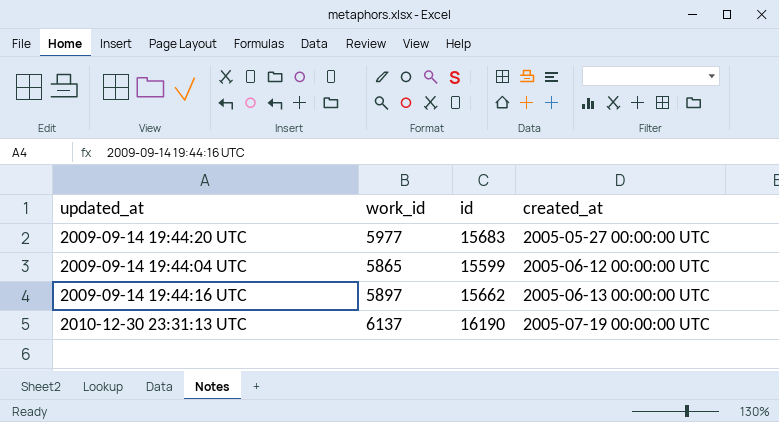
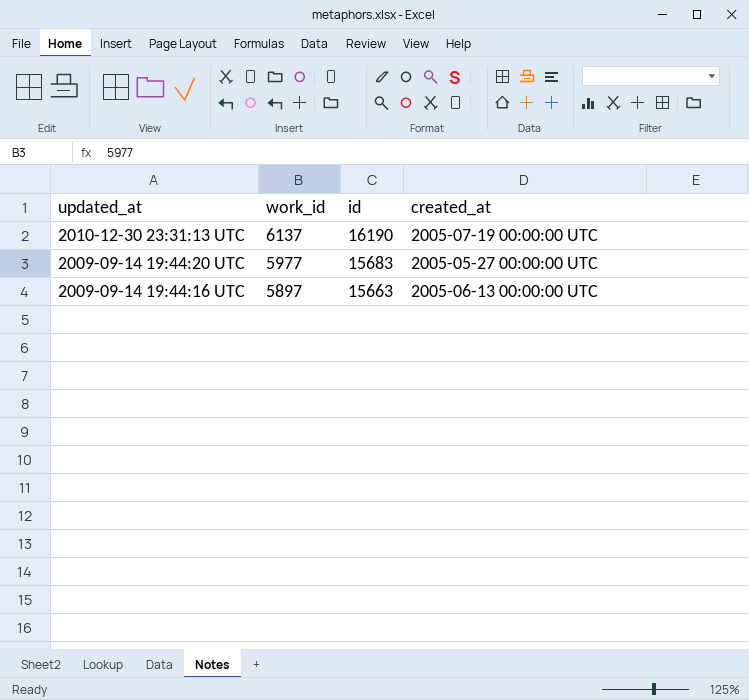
row order: created_at ascending -> updated_at descending
row 2009-09-14 19:44:04 UTC: 5865 | 15599 | 2005-06-12 00:00:00 UTC -> none
2009-09-14 19:44:16 UTC | id: 15662 -> 15663

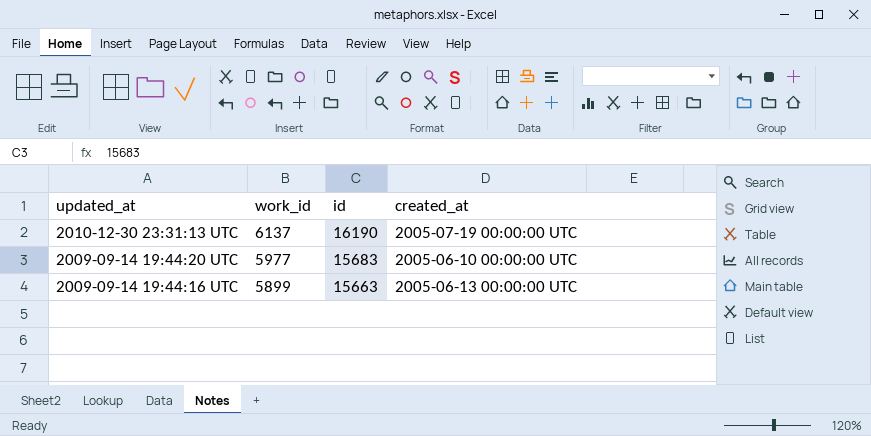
2009-09-14 19:44:20 UTC | created_at: 2005-05-27 00:00:00 UTC -> 2005-06-10 00:00:00 UTC
2009-09-14 19:44:16 UTC | work_id: 5897 -> 5899

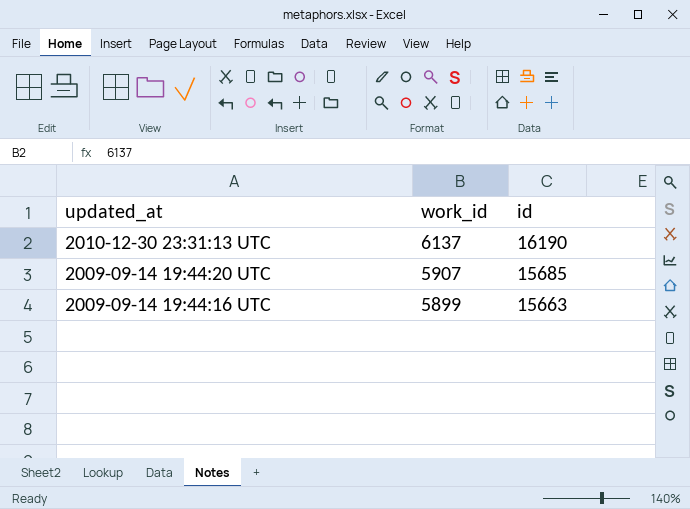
column created_at | position: 4 -> none
2009-09-14 19:44:20 UTC | work_id: 5977 -> 5907
2009-09-14 19:44:20 UTC | id: 15683 -> 15685

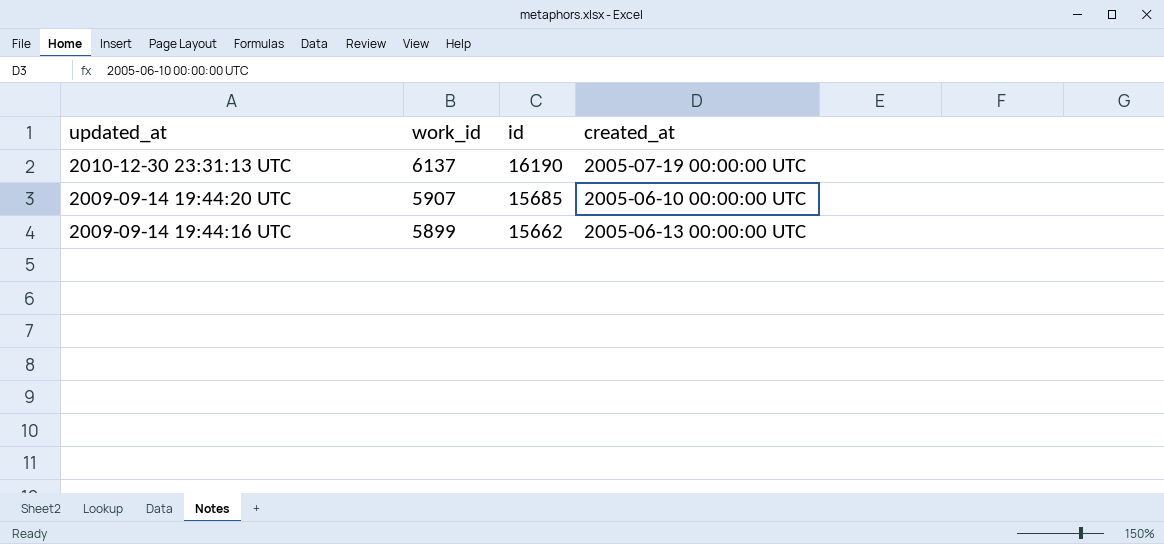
column created_at | position: none -> 4
2009-09-14 19:44:16 UTC | id: 15663 -> 15662

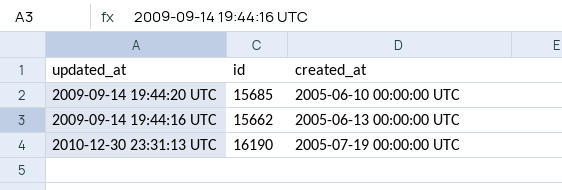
row order: updated_at descending -> created_at ascending
column work_id | position: 2 -> none

